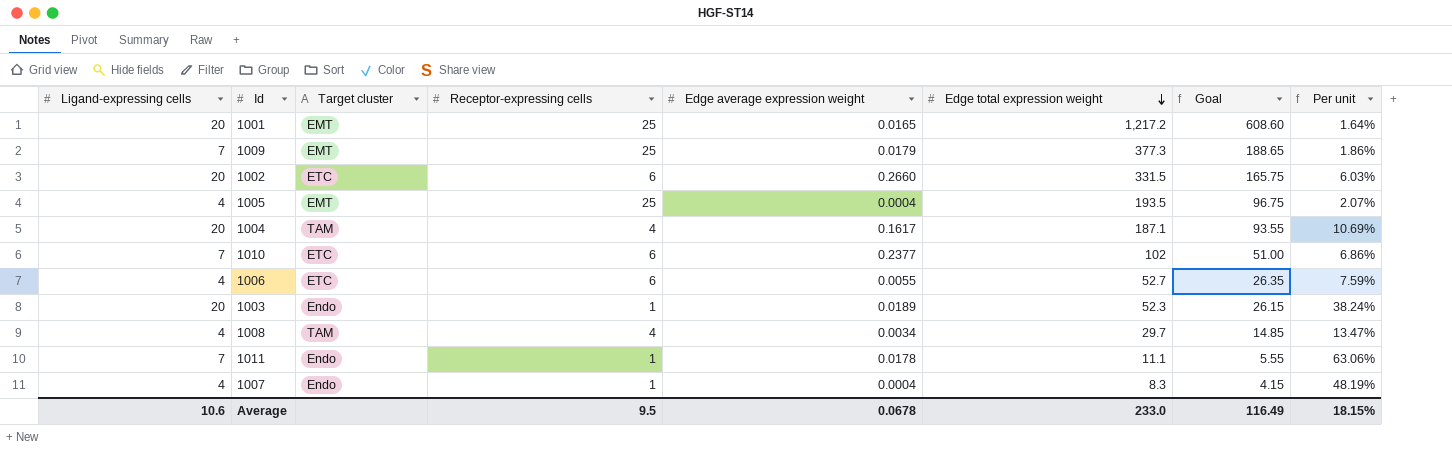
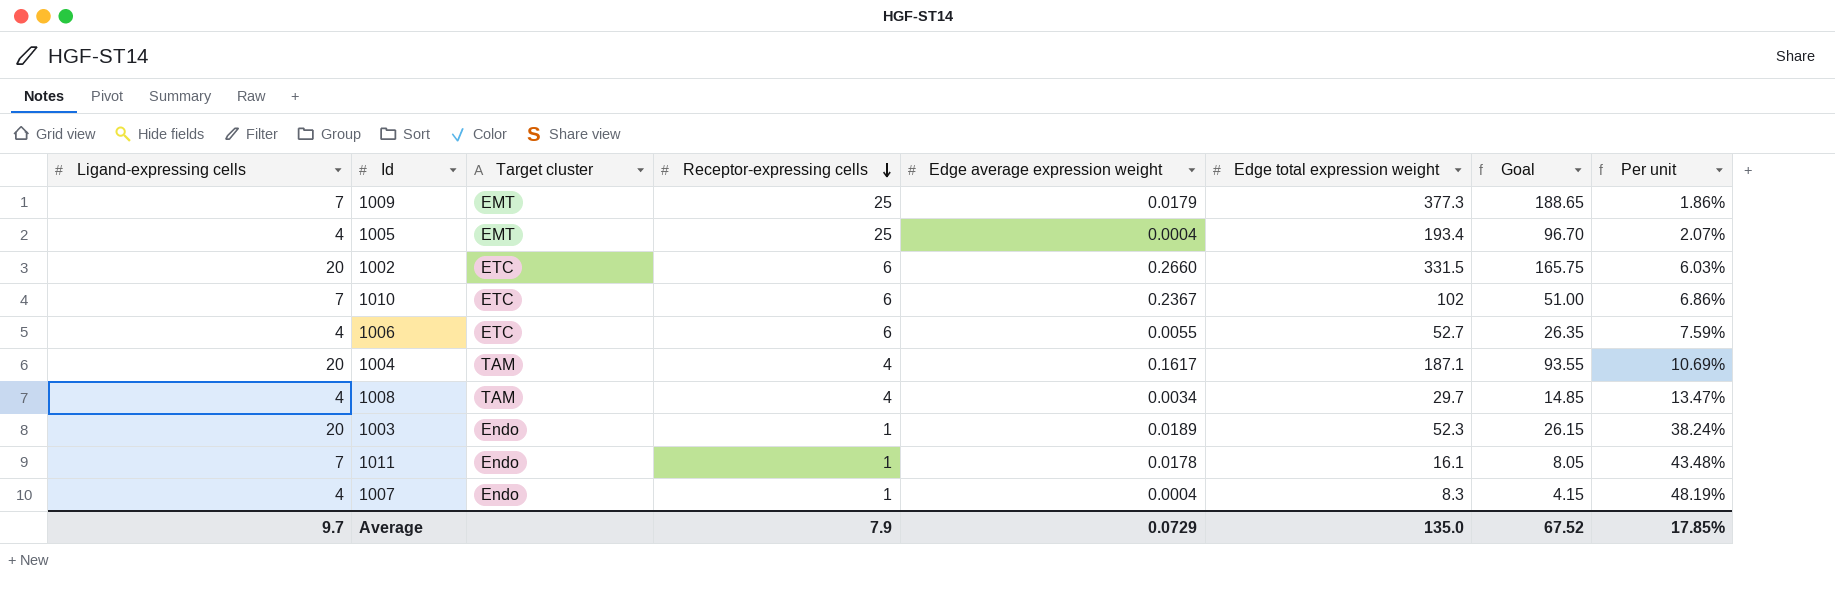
row order: Edge total expression weight descending -> Receptor-expressing cells descending
row 1001: 20 | EMT | 25 | 0.0165 | 1,217.2 | 608.60 | 1.64% -> none
1005 | Edge total expression weight: 193.5 -> 193.4
1005 | Goal: 96.75 -> 96.70
1010 | Edge average expression weight: 0.2377 -> 0.2367
1011 | Edge total expression weight: 11.1 -> 16.1
1011 | Goal: 5.55 -> 8.05
1011 | Per unit: 63.06% -> 43.48%
Average | Ligand-expressing cells: 10.6 -> 9.7
Average | Receptor-expressing cells: 9.5 -> 7.9
Average | Edge average expression weight: 0.0678 -> 0.0729
Average | Edge total expression weight: 233.0 -> 135.0
Average | Goal: 116.49 -> 67.52
Average | Per unit: 18.15% -> 17.85%

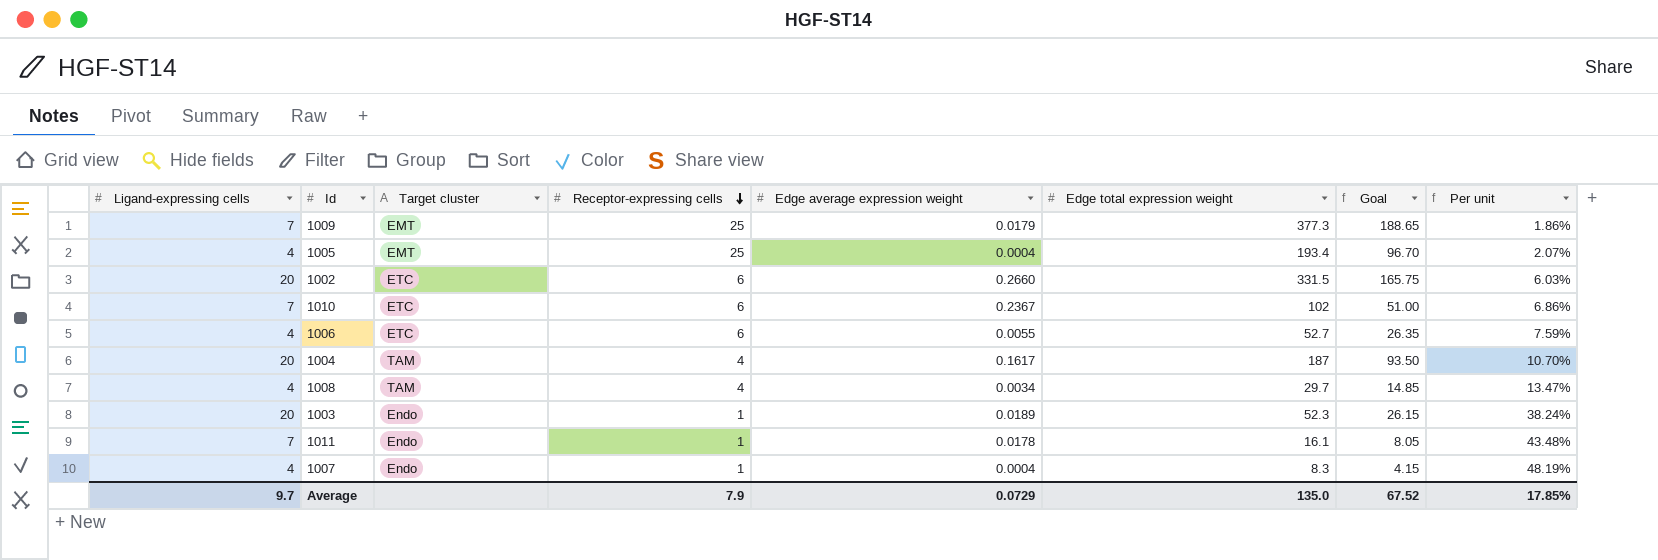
1004 | Edge total expression weight: 187.1 -> 187
1004 | Goal: 93.55 -> 93.50
1004 | Per unit: 10.69% -> 10.70%

